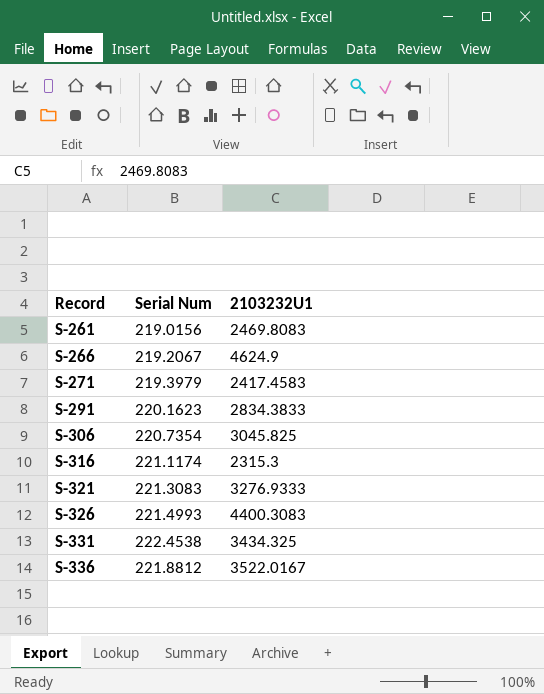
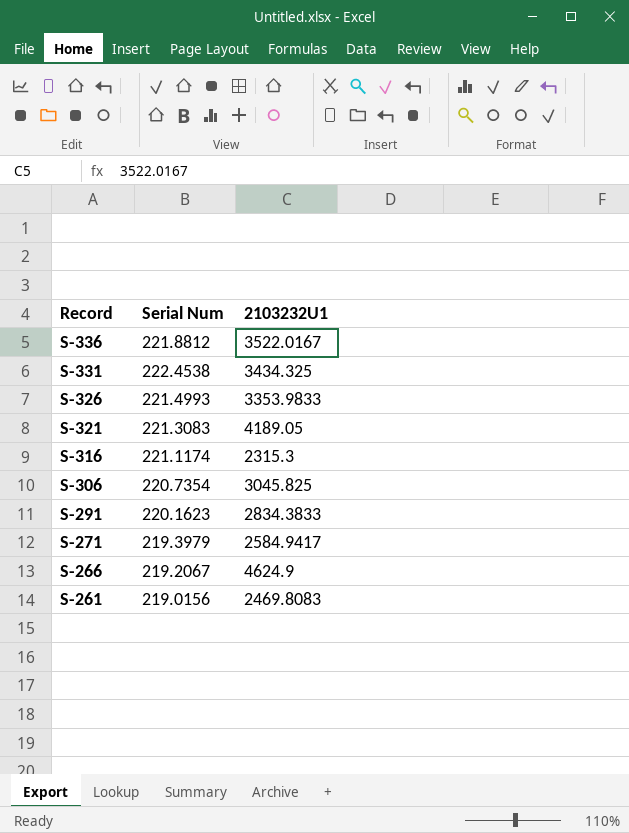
row order: Record ascending -> Record descending
S-326 | 2103232U1: 4400.3083 -> 3353.9833
S-321 | 2103232U1: 3276.9333 -> 4189.05
S-271 | 2103232U1: 2417.4583 -> 2584.9417

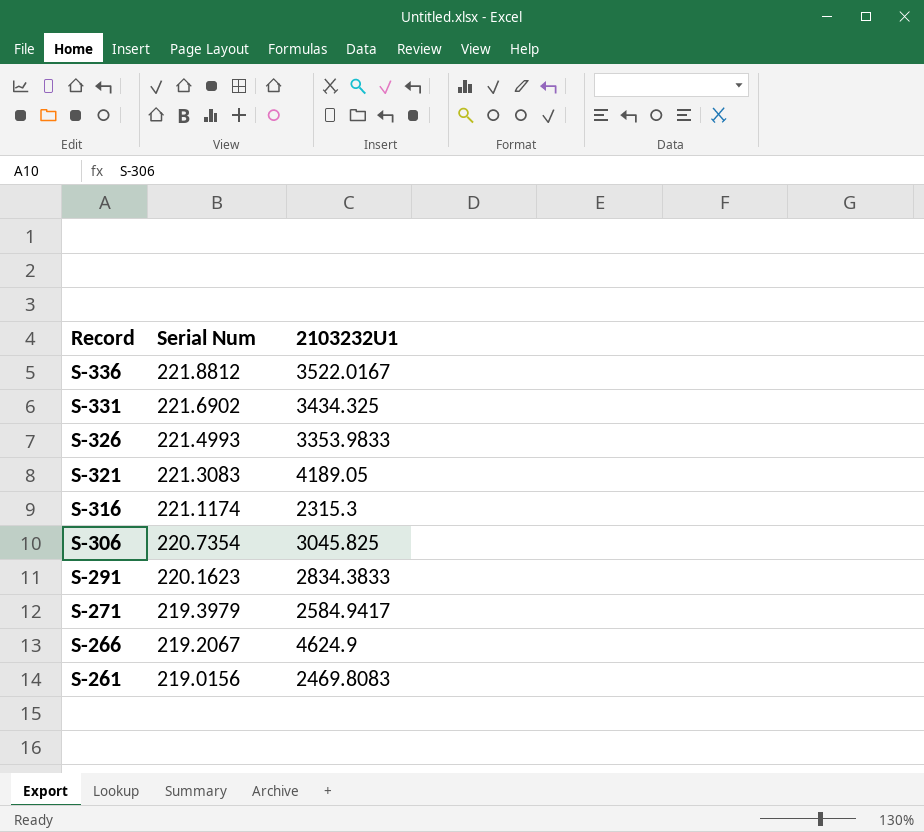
S-331 | Serial Num: 222.4538 -> 221.6902

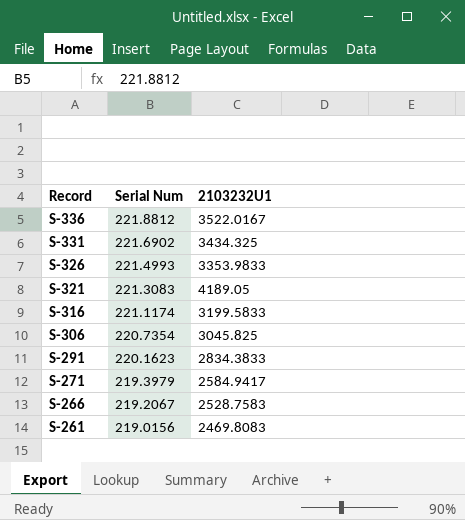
S-316 | 2103232U1: 2315.3 -> 3199.5833
S-266 | 2103232U1: 4624.9 -> 2528.7583

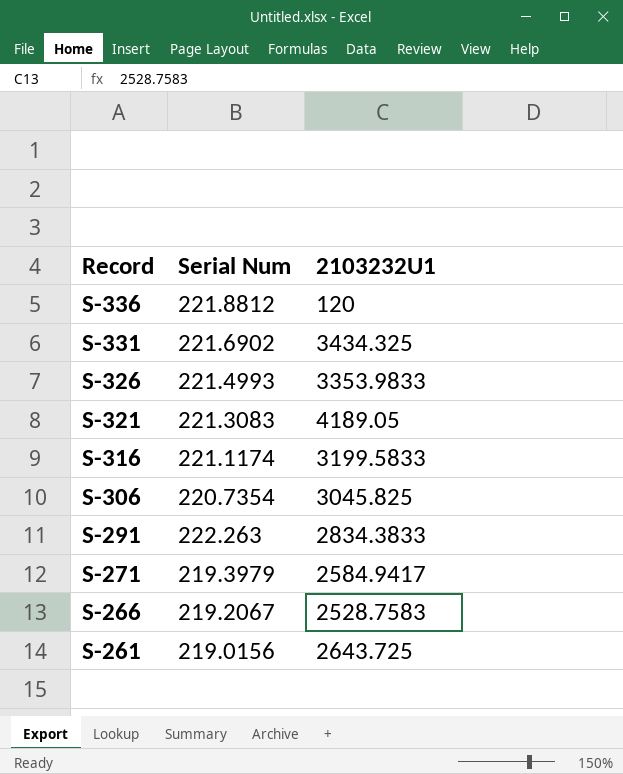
S-336 | 2103232U1: 3522.0167 -> 120
S-291 | Serial Num: 220.1623 -> 222.263
S-261 | 2103232U1: 2469.8083 -> 2643.725

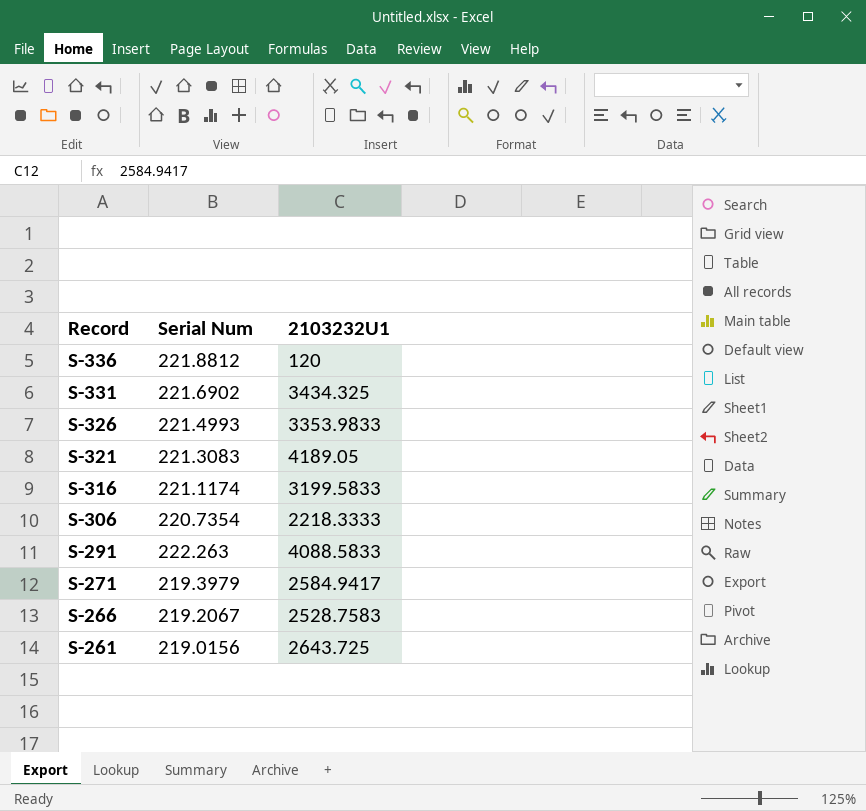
S-306 | 2103232U1: 3045.825 -> 2218.3333
S-291 | 2103232U1: 2834.3833 -> 4088.5833

